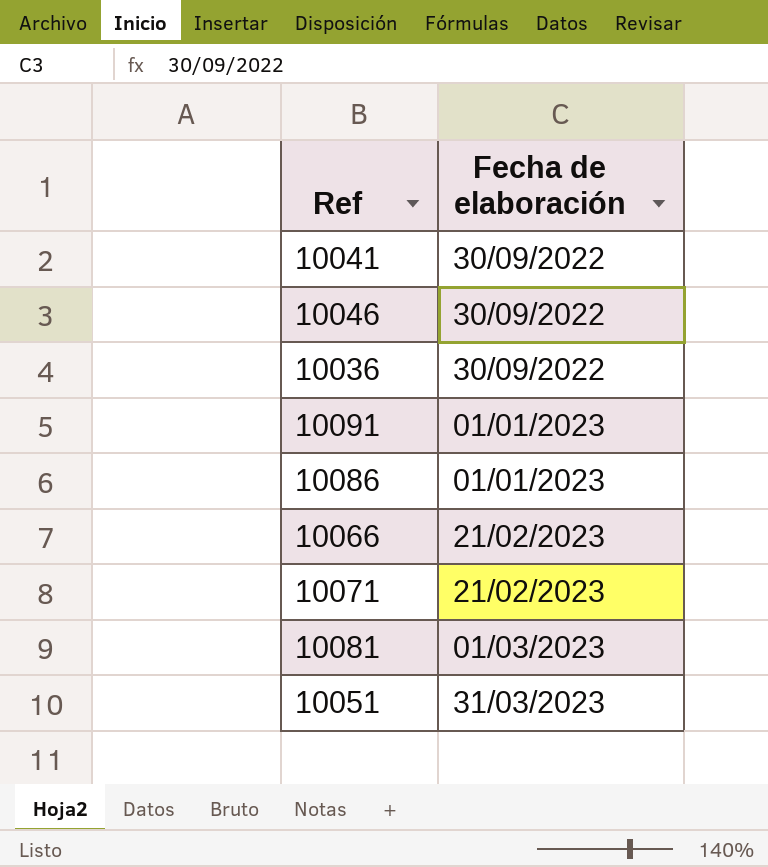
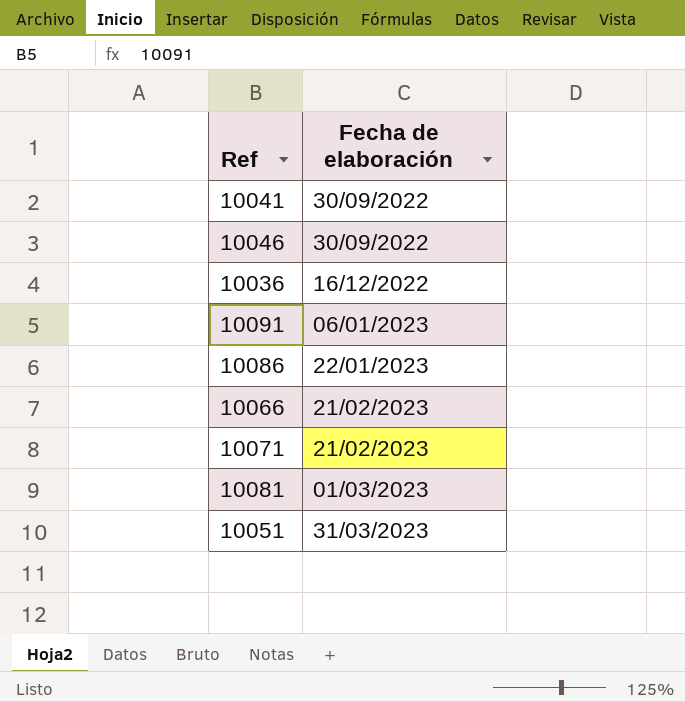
10036 | Fecha de elaboración: 30/09/2022 -> 16/12/2022
10091 | Fecha de elaboración: 01/01/2023 -> 06/01/2023
10086 | Fecha de elaboración: 01/01/2023 -> 22/01/2023

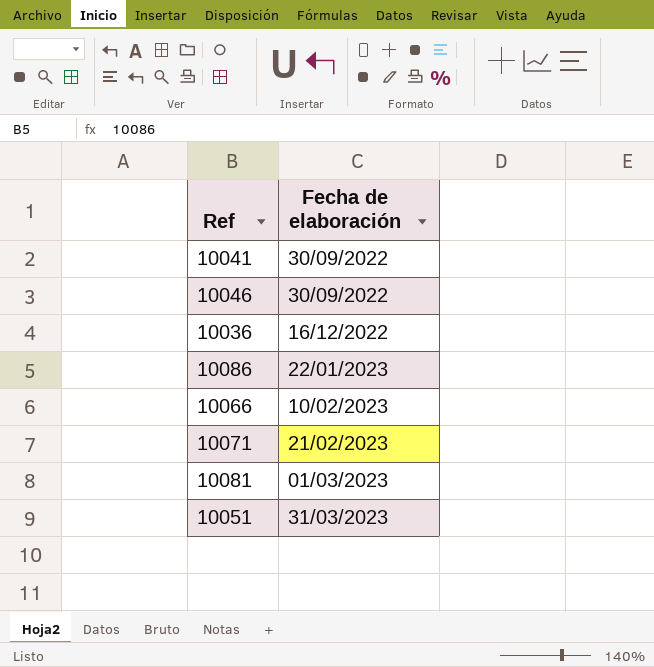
row 10091: 06/01/2023 -> none
10066 | Fecha de elaboración: 21/02/2023 -> 10/02/2023

